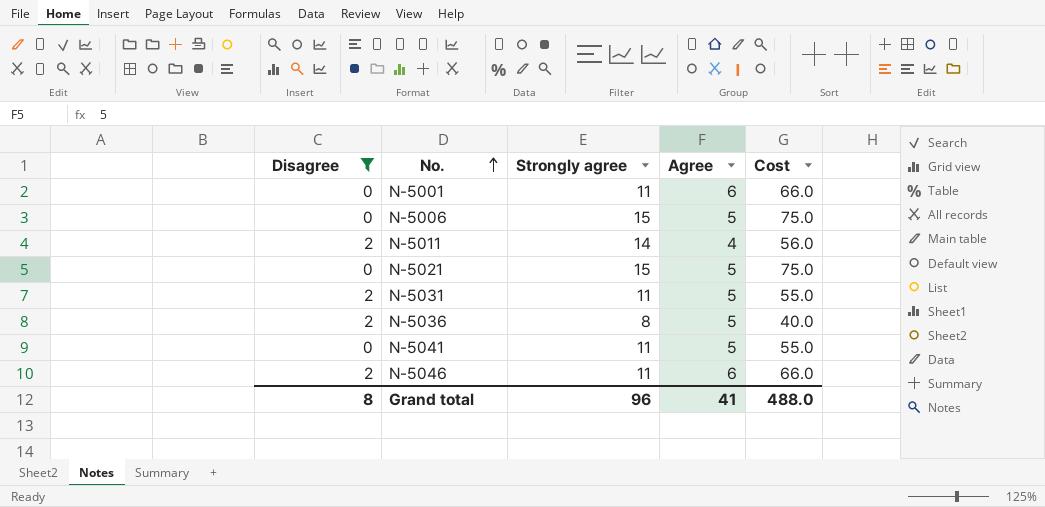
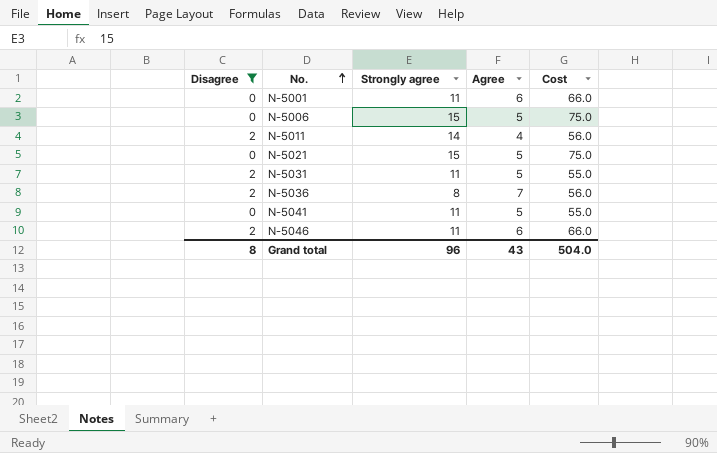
N-5036 | Agree: 5 -> 7
N-5036 | Cost: 40.0 -> 56.0
Grand total | Agree: 41 -> 43
Grand total | Cost: 488.0 -> 504.0

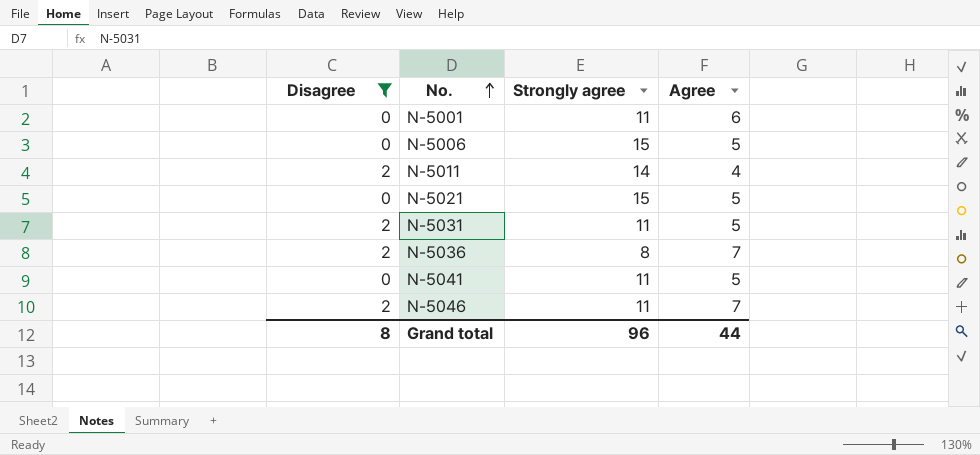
column Cost | formula: [Strongly agree] * [Agree] -> none
N-5046 | Agree: 6 -> 7
Grand total | Agree: 43 -> 44

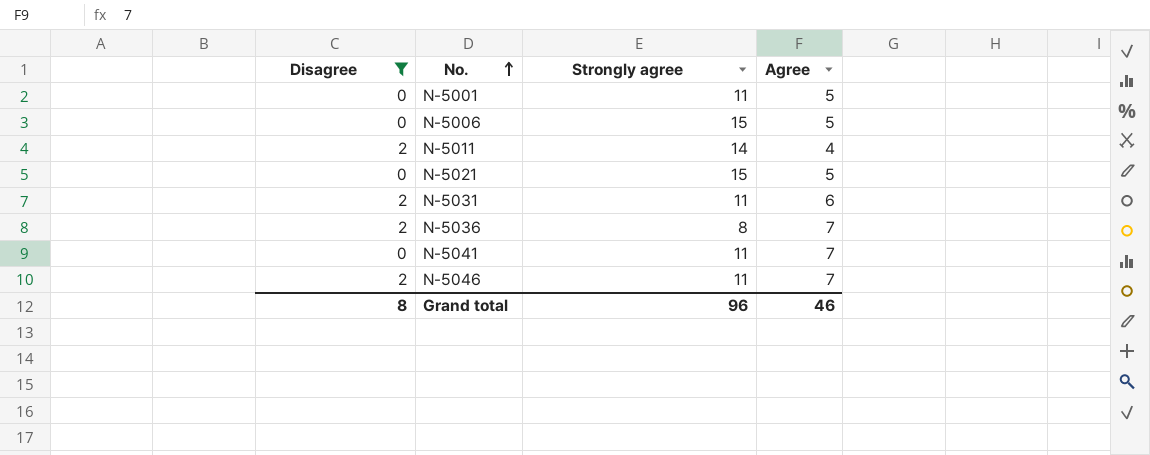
N-5001 | Agree: 6 -> 5
N-5031 | Agree: 5 -> 6
N-5041 | Agree: 5 -> 7
Grand total | Agree: 44 -> 46

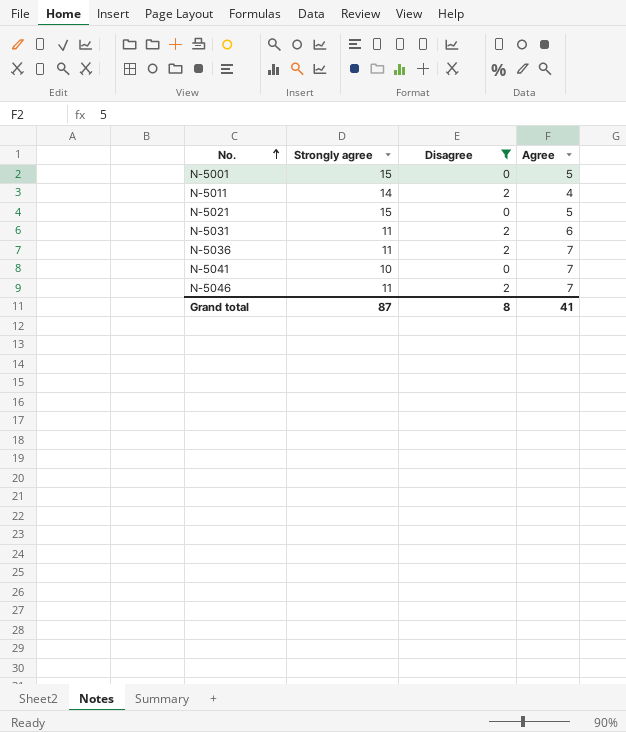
column Disagree | position: 1 -> 3
row N-5006: 0 | 15 | 5 -> none
N-5001 | Strongly agree: 11 -> 15
N-5036 | Strongly agree: 8 -> 11
N-5041 | Strongly agree: 11 -> 10
Grand total | Strongly agree: 96 -> 87
Grand total | Agree: 46 -> 41

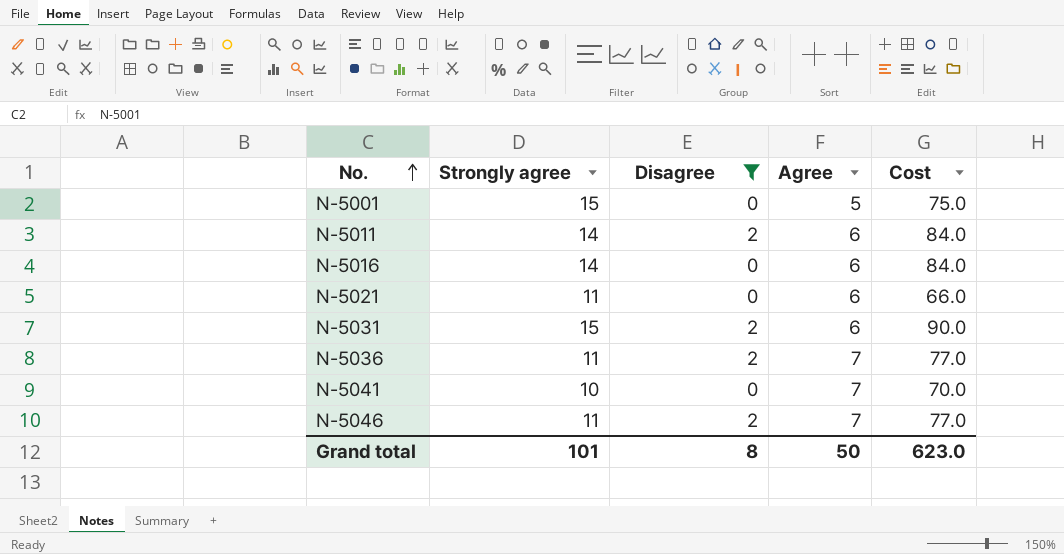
column Cost | formula: none -> [Strongly agree] * [Agree]
N-5011 | Agree: 4 -> 6
row N-5016: none -> 14 | 0 | 6 | 84.0
N-5021 | Strongly agree: 15 -> 11
N-5021 | Agree: 5 -> 6
N-5031 | Strongly agree: 11 -> 15
Grand total | Strongly agree: 87 -> 101
Grand total | Agree: 41 -> 50

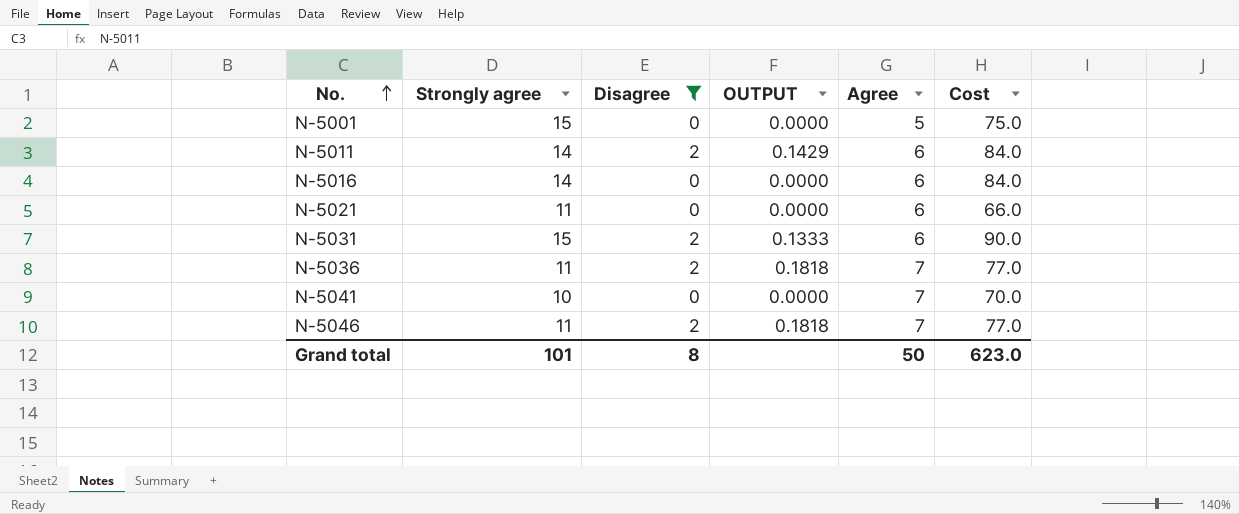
column OUTPUT | formula: none -> [Disagree] / [Strongly agree]

